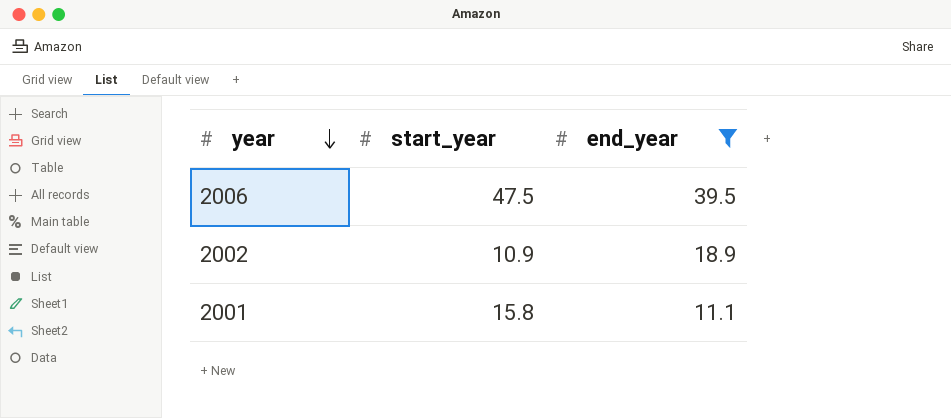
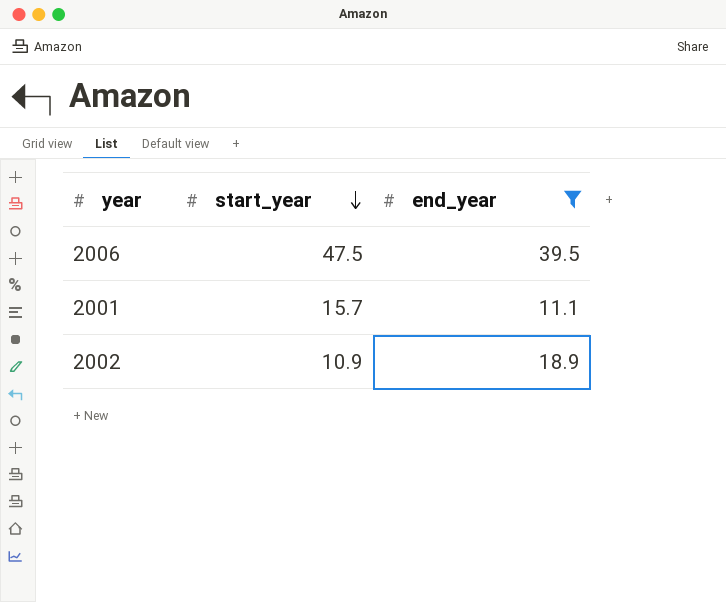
row order: year descending -> start_year descending
2001 | start_year: 15.8 -> 15.7

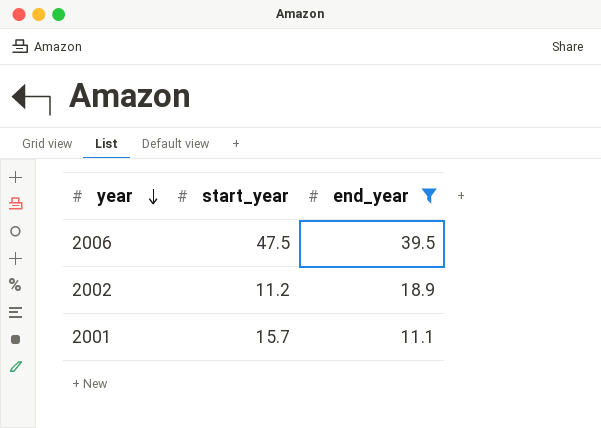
row order: start_year descending -> year descending
2002 | start_year: 10.9 -> 11.2

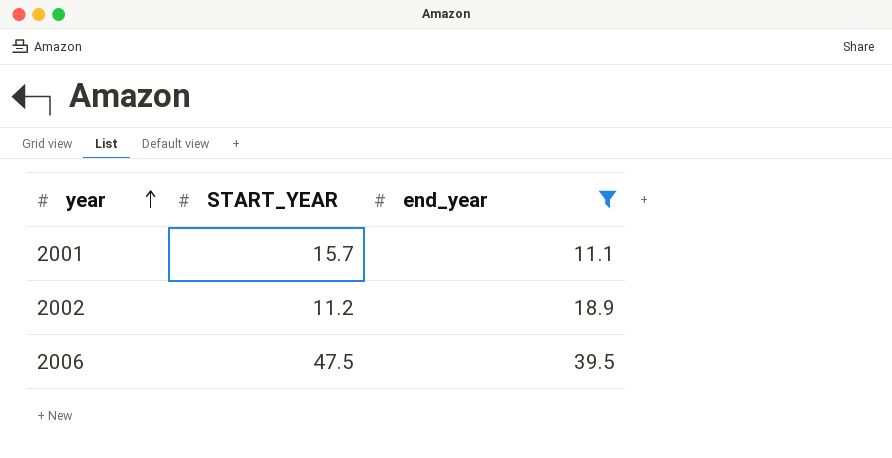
row order: year descending -> year ascending
column name: start_year -> START_YEAR

